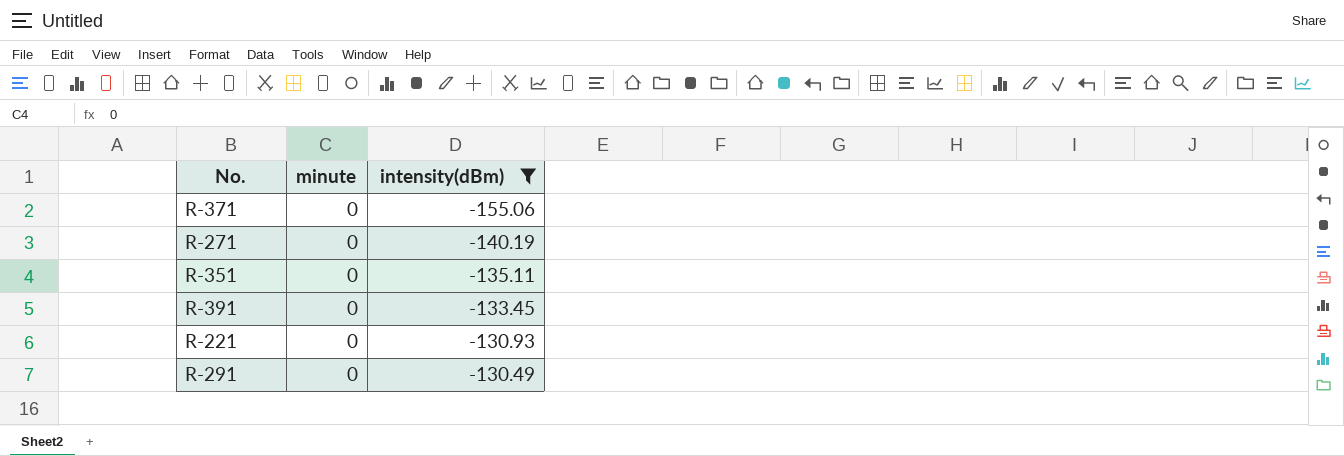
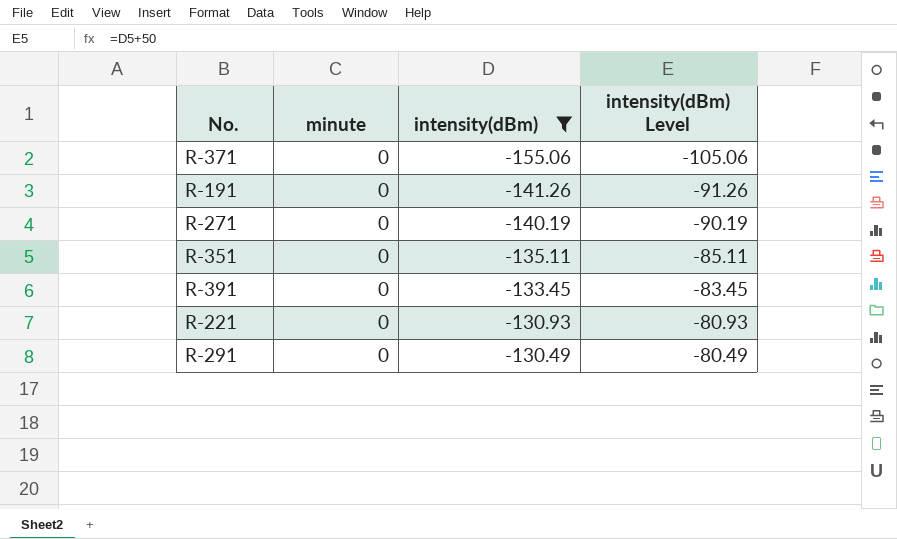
column intensity(dBm) Level | formula: none -> [intensity(dBm)] + 50
row R-191: none -> 0 | -141.26 | -91.26

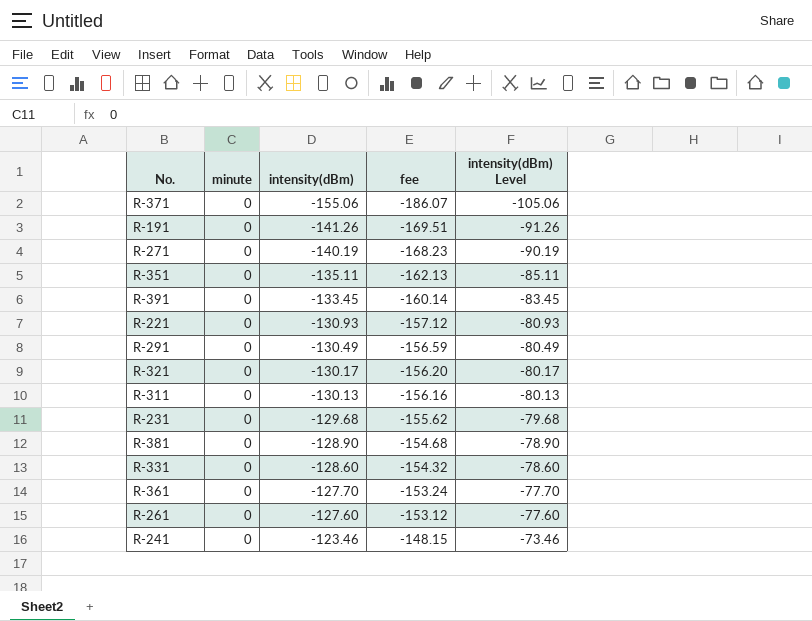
filter: intensity(dBm) <= -130.49 -> none
column fee | formula: none -> [intensity(dBm)] * 1.2

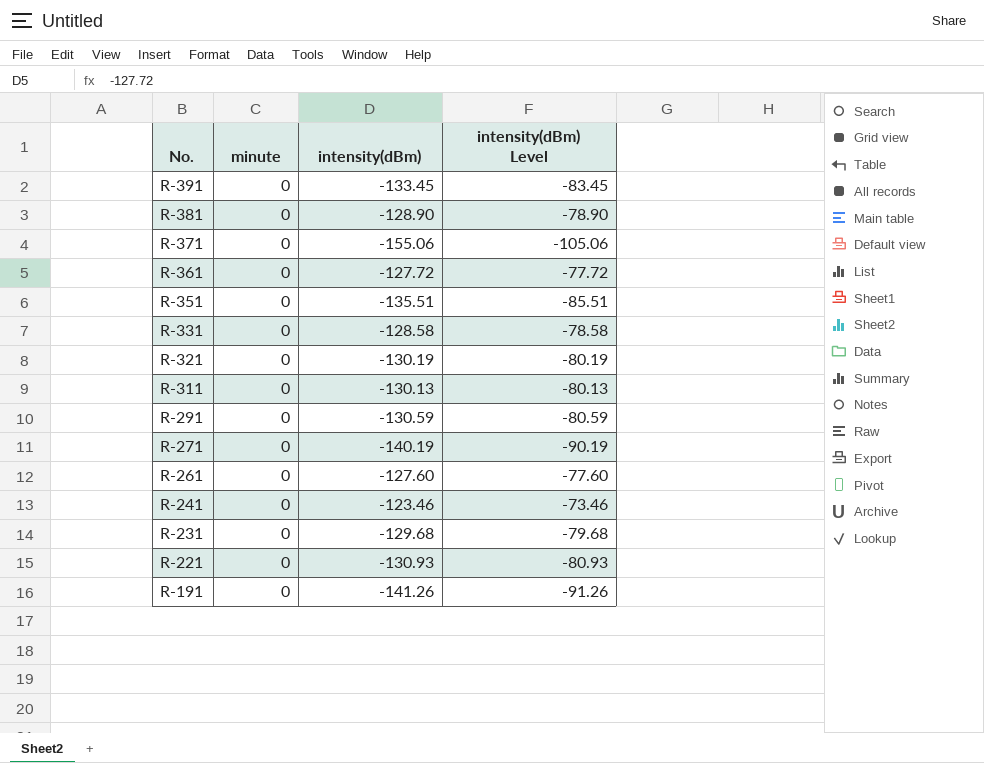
row order: intensity(dBm) ascending -> No. descending
column fee | formula: [intensity(dBm)] * 1.2 -> none
R-361 | intensity(dBm): -127.70 -> -127.72
R-361 | intensity(dBm) Level: -77.70 -> -77.72
R-351 | intensity(dBm): -135.11 -> -135.51
R-351 | intensity(dBm) Level: -85.11 -> -85.51
R-331 | intensity(dBm): -128.60 -> -128.58
R-331 | intensity(dBm) Level: -78.60 -> -78.58
R-321 | intensity(dBm): -130.17 -> -130.19
R-321 | intensity(dBm) Level: -80.17 -> -80.19
R-291 | intensity(dBm): -130.49 -> -130.59
R-291 | intensity(dBm) Level: -80.49 -> -80.59

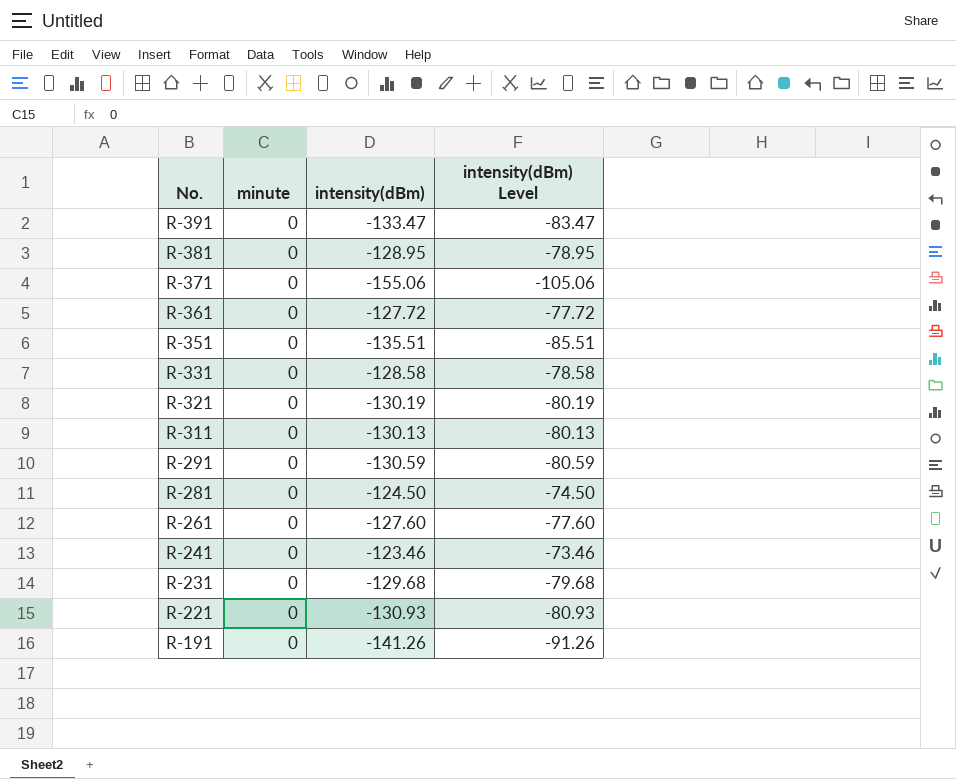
row R-271: 0 | -140.19 | -90.19 -> none
R-391 | intensity(dBm): -133.45 -> -133.47
R-391 | intensity(dBm) Level: -83.45 -> -83.47
R-381 | intensity(dBm): -128.90 -> -128.95
R-381 | intensity(dBm) Level: -78.90 -> -78.95
row R-281: none -> 0 | -124.50 | -74.50

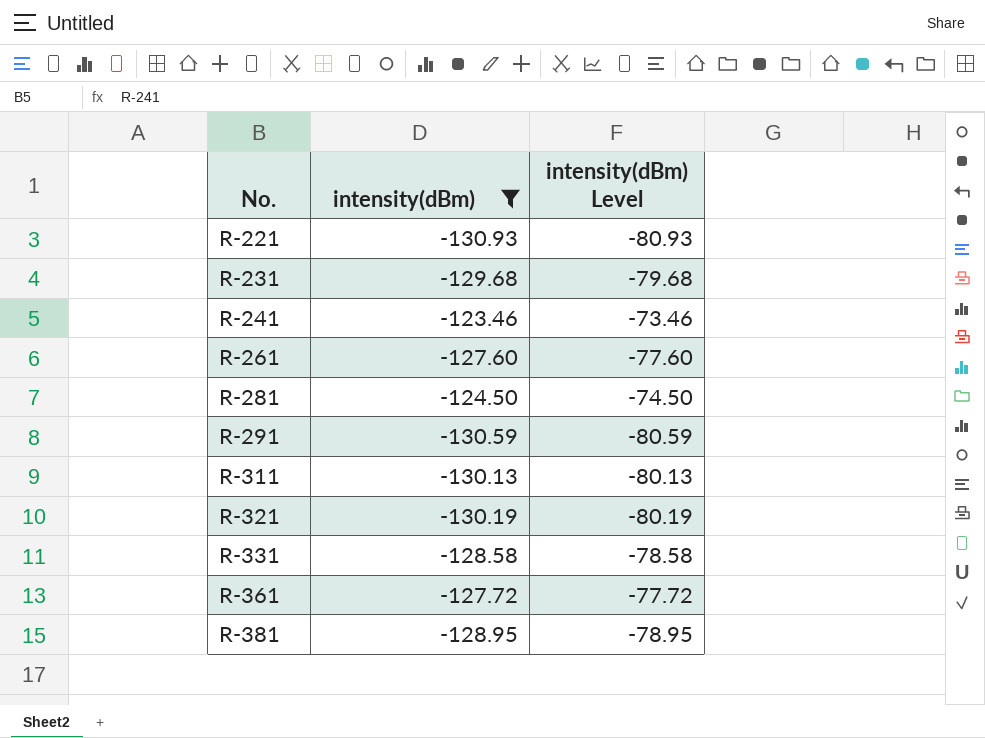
filter: none -> intensity(dBm) >= -130.93
row order: No. descending -> No. ascending
column minute | position: 2 -> none

